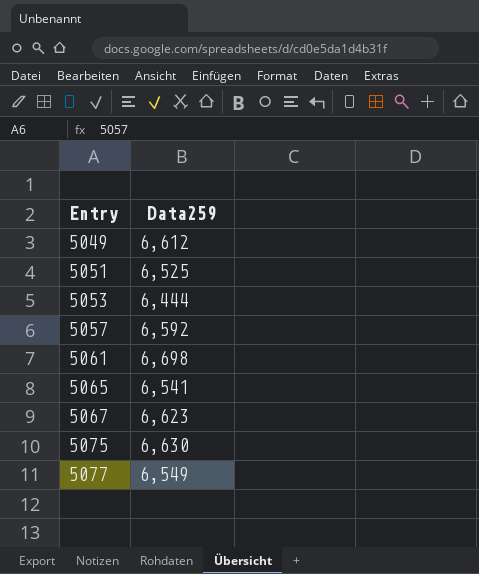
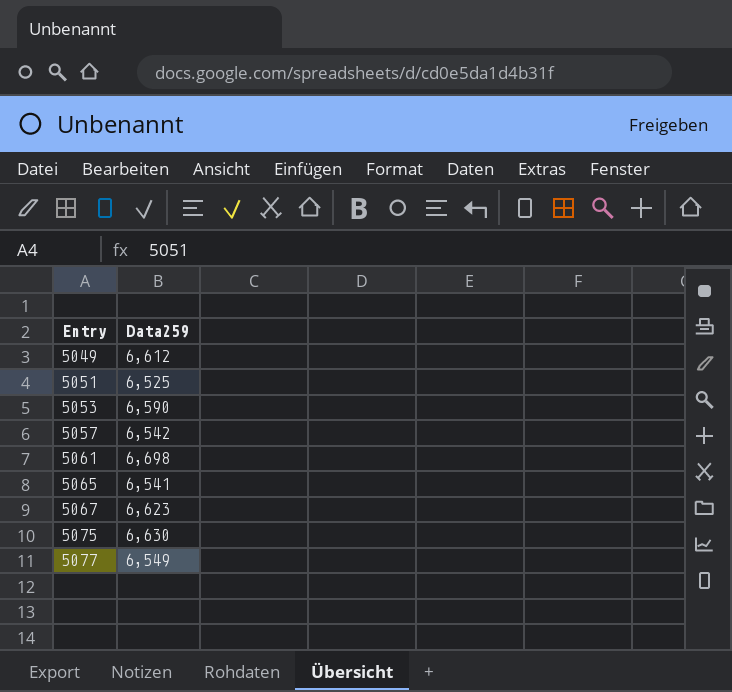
5053 | Data259: 6,444 -> 6,590
5057 | Data259: 6,592 -> 6,542

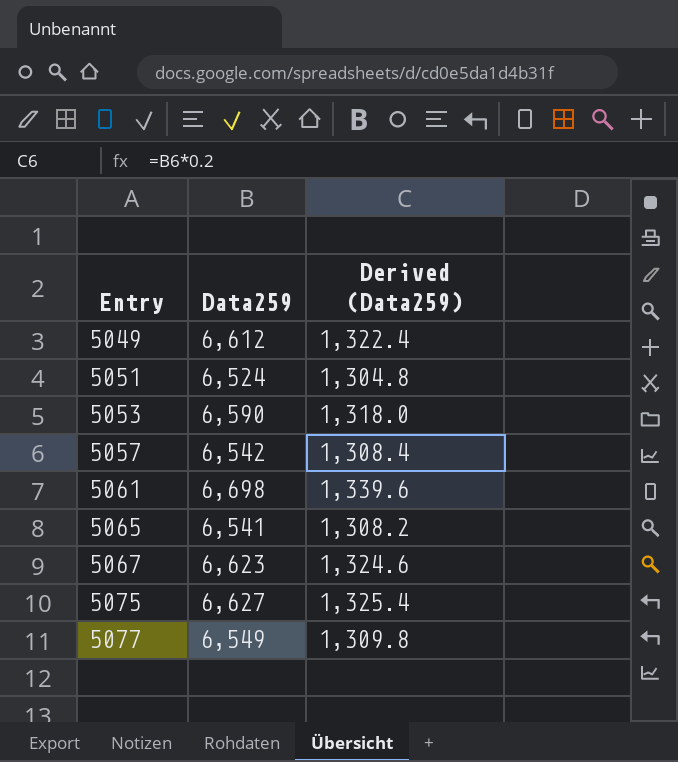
column Derived (Data259) | formula: none -> [Data259] * 0.2
5051 | Data259: 6,525 -> 6,524
5075 | Data259: 6,630 -> 6,627

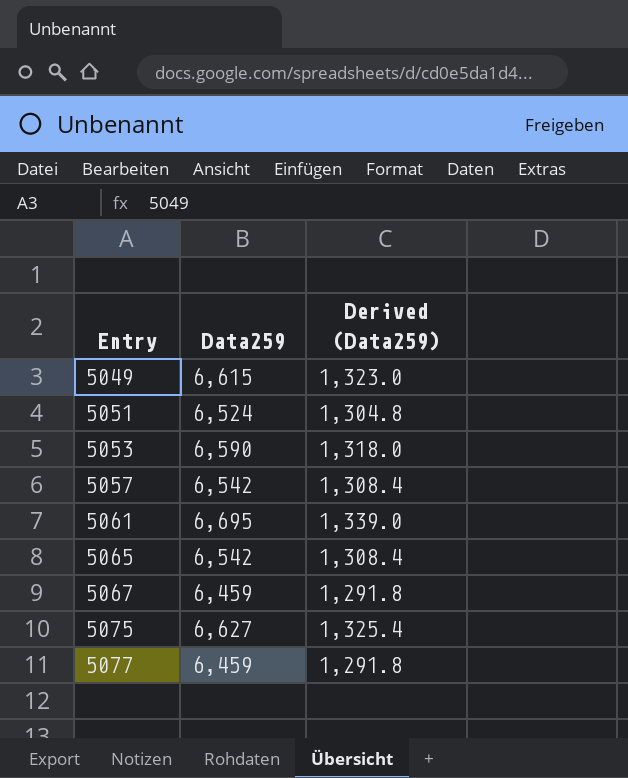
5049 | Data259: 6,612 -> 6,615
5049 | Derived (Data259): 1,322.4 -> 1,323.0
5061 | Data259: 6,698 -> 6,695
5061 | Derived (Data259): 1,339.6 -> 1,339.0
5065 | Data259: 6,541 -> 6,542
5065 | Derived (Data259): 1,308.2 -> 1,308.4
5067 | Data259: 6,623 -> 6,459
5067 | Derived (Data259): 1,324.6 -> 1,291.8
5077 | Data259: 6,549 -> 6,459
5077 | Derived (Data259): 1,309.8 -> 1,291.8

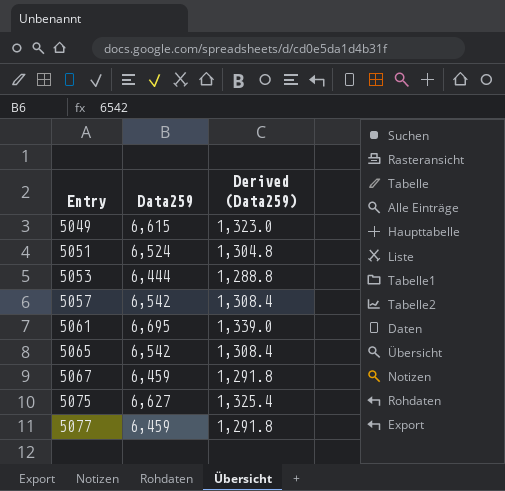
5053 | Data259: 6,590 -> 6,444
5053 | Derived (Data259): 1,318.0 -> 1,288.8

